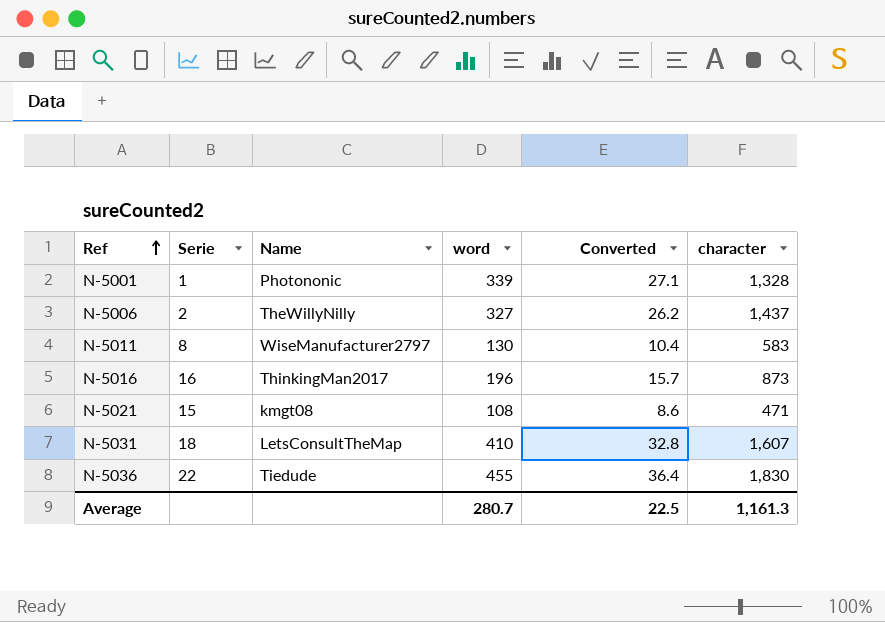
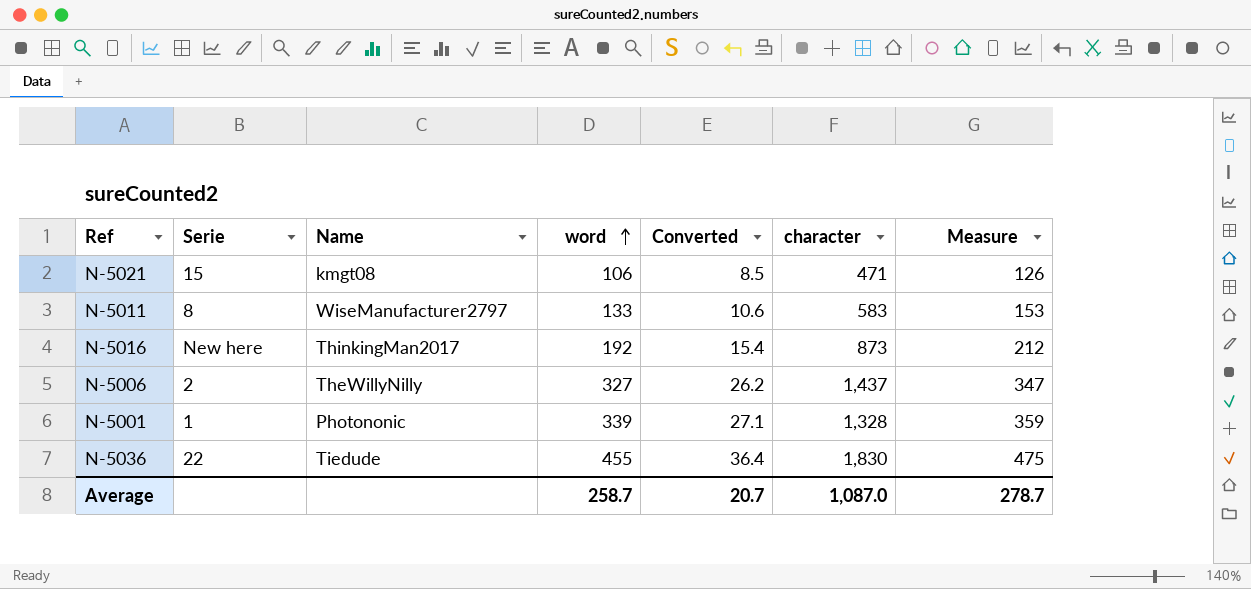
row order: Ref ascending -> word ascending
column Measure | formula: none -> [word] + 20
row N-5031: 18 | LetsConsultTheMap | 410 | 32.8 | 1,607 -> none
N-5021 | word: 108 -> 106
N-5021 | Converted: 8.6 -> 8.5
N-5011 | word: 130 -> 133
N-5011 | Converted: 10.4 -> 10.6
N-5016 | Serie: 16 -> New here
N-5016 | word: 196 -> 192
N-5016 | Converted: 15.7 -> 15.4
Average | word: 280.7 -> 258.7
Average | Converted: 22.5 -> 20.7
Average | character: 1,161.3 -> 1,087.0

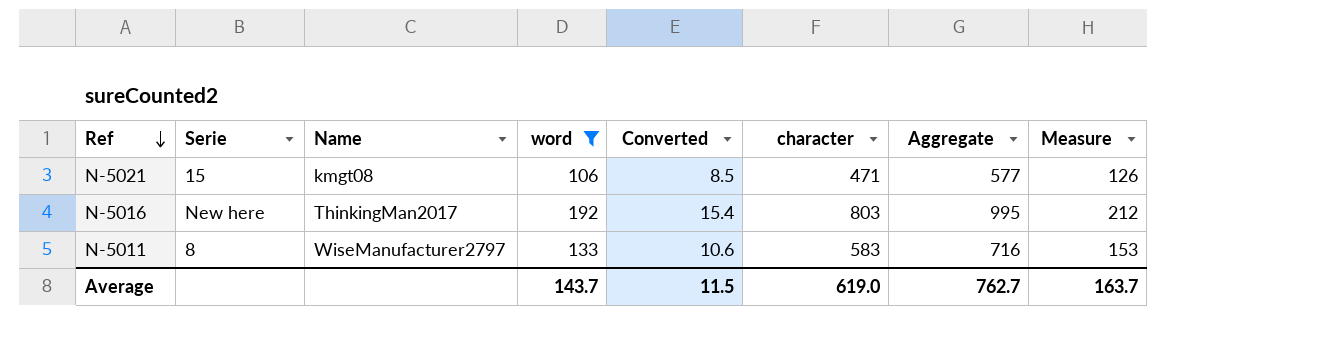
filter: none -> word <= 192
row order: word ascending -> Ref descending
column Aggregate | formula: none -> [word] + [character]
N-5016 | character: 873 -> 803
Average | word: 258.7 -> 143.7
Average | Converted: 20.7 -> 11.5
Average | character: 1,087.0 -> 619.0
Average | Measure: 278.7 -> 163.7

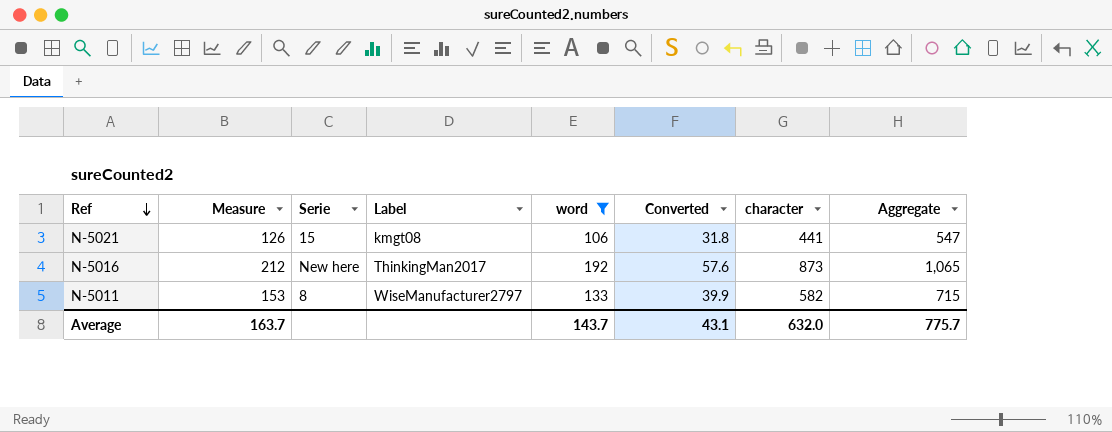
column Measure | position: 8 -> 2
column name: Name -> Label
column Converted | formula: [word] * 0.08 -> [word] * 0.3
N-5021 | character: 471 -> 441
N-5021 | Aggregate: 577 -> 547
N-5016 | character: 803 -> 873
N-5016 | Aggregate: 995 -> 1,065
N-5011 | character: 583 -> 582
N-5011 | Aggregate: 716 -> 715
Average | Converted: 11.5 -> 43.1
Average | character: 619.0 -> 632.0
Average | Aggregate: 762.7 -> 775.7

